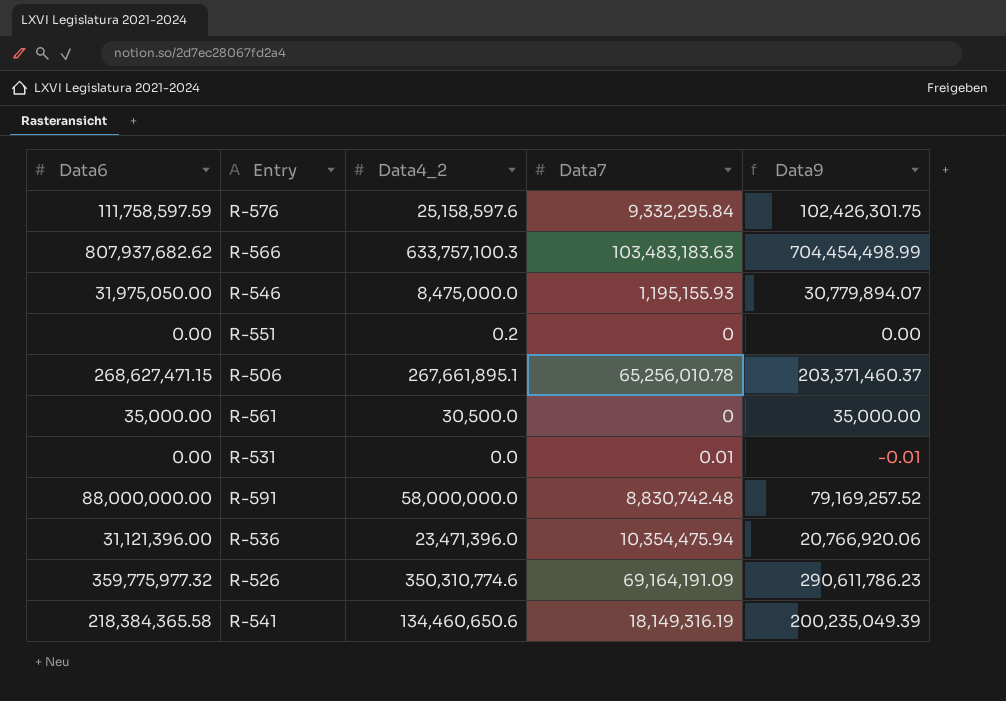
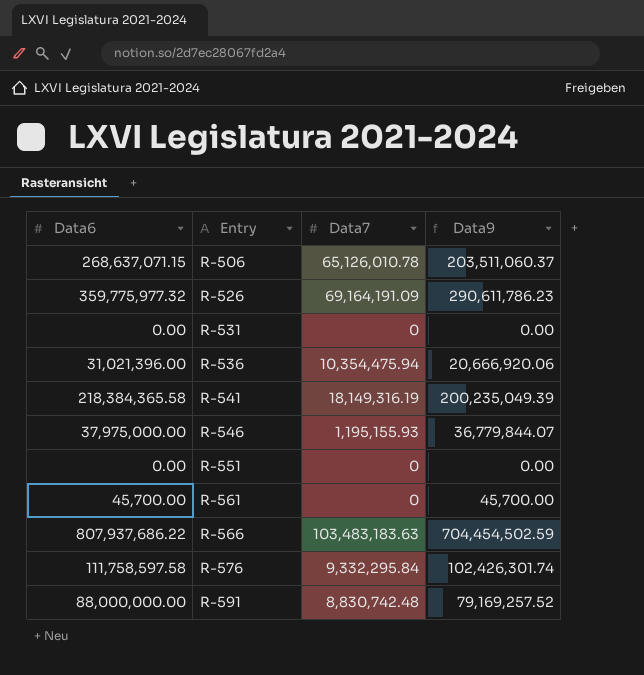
row order: none -> Entry ascending
column Data4_2 | position: 3 -> none
R-506 | Data6: 268,627,471.15 -> 268,637,071.15
R-506 | Data7: 65,256,010.78 -> 65,126,010.78
R-506 | Data9: 203,371,460.37 -> 203,511,060.37
R-531 | Data7: 0.01 -> 0
R-531 | Data9: -0.01 -> 0.00
R-536 | Data6: 31,121,396.00 -> 31,021,396.00
R-536 | Data9: 20,766,920.06 -> 20,666,920.06
R-546 | Data6: 31,975,050.00 -> 37,975,000.00
R-546 | Data9: 30,779,894.07 -> 36,779,844.07
R-561 | Data6: 35,000.00 -> 45,700.00
R-561 | Data9: 35,000.00 -> 45,700.00
R-566 | Data6: 807,937,682.62 -> 807,937,686.22
R-566 | Data9: 704,454,498.99 -> 704,454,502.59
R-576 | Data6: 111,758,597.59 -> 111,758,597.58
R-576 | Data9: 102,426,301.75 -> 102,426,301.74

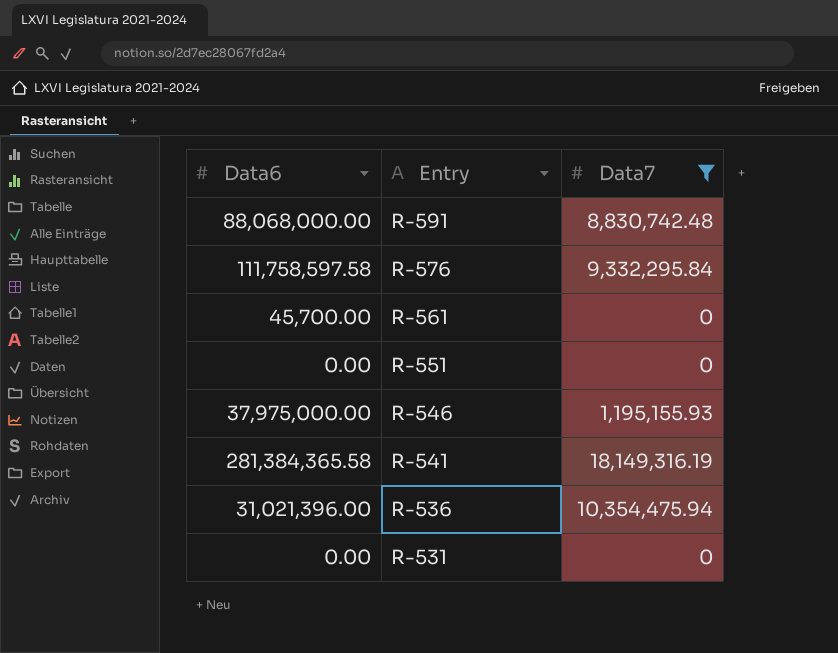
filter: none -> Data7 <= 18,149,316.19
row order: Entry ascending -> Entry descending
column Data9 | formula: [Data6] - [Data7] -> none
R-591 | Data6: 88,000,000.00 -> 88,068,000.00
R-541 | Data6: 218,384,365.58 -> 281,384,365.58

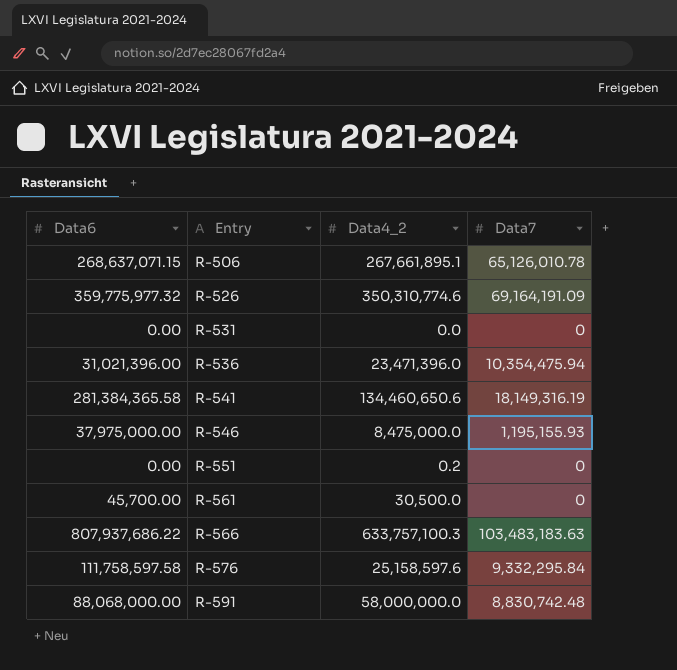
filter: Data7 <= 18,149,316.19 -> none
row order: Entry descending -> Entry ascending
column Data4_2 | position: none -> 3

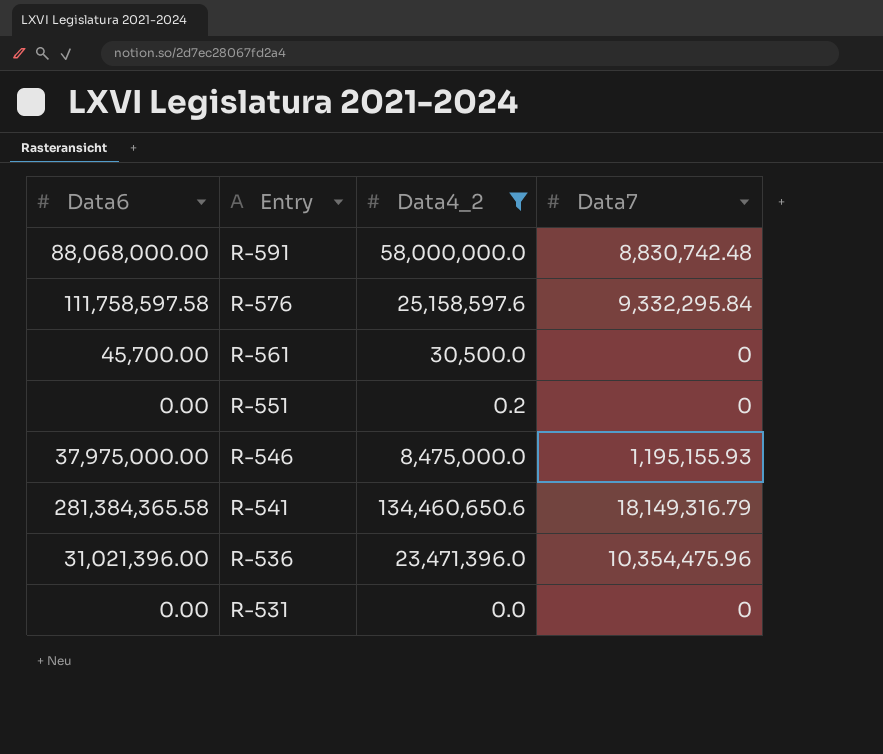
filter: none -> Data4_2 <= 134,460,650.6
row order: Entry ascending -> Entry descending
R-541 | Data7: 18,149,316.19 -> 18,149,316.79
R-536 | Data7: 10,354,475.94 -> 10,354,475.96

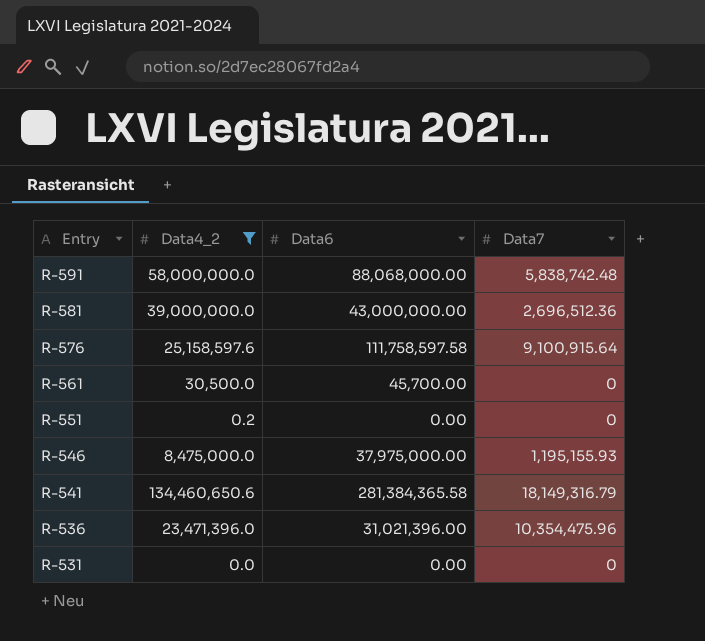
column Data6 | position: 1 -> 3
R-591 | Data7: 8,830,742.48 -> 5,838,742.48
row R-581: none -> 39,000,000.0 | 43,000,000.00 | 2,696,512.36
R-576 | Data7: 9,332,295.84 -> 9,100,915.64

